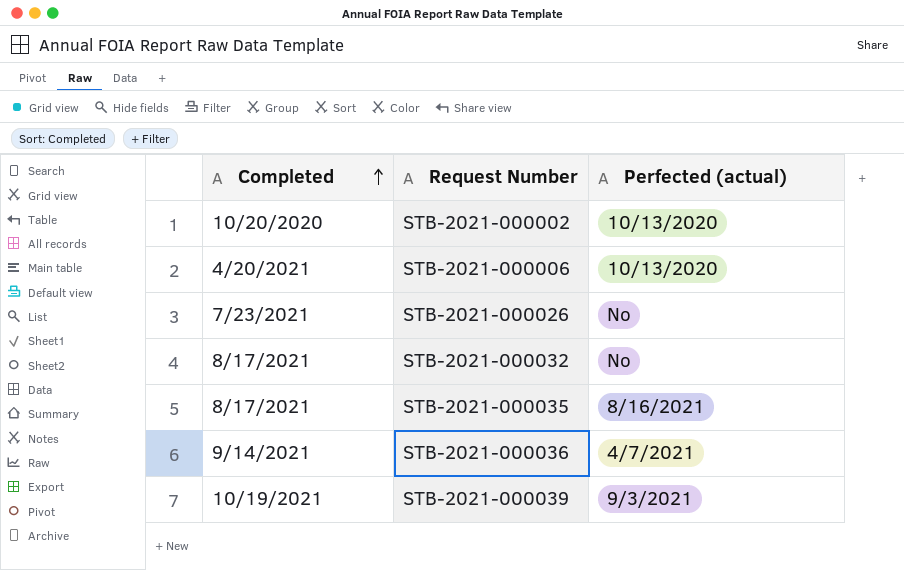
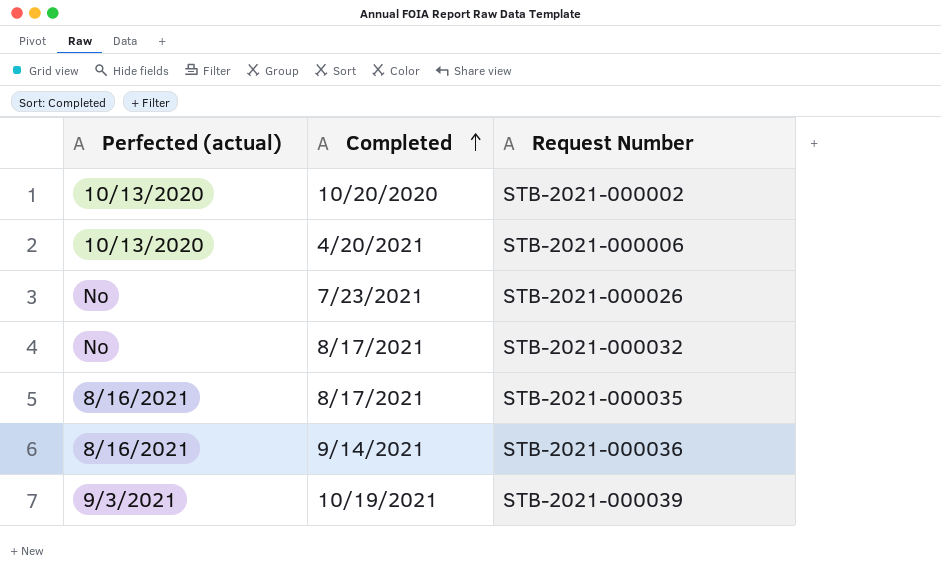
column Perfected (actual) | position: 3 -> 1
STB-2021-000036 | Perfected (actual): 4/7/2021 -> 8/16/2021

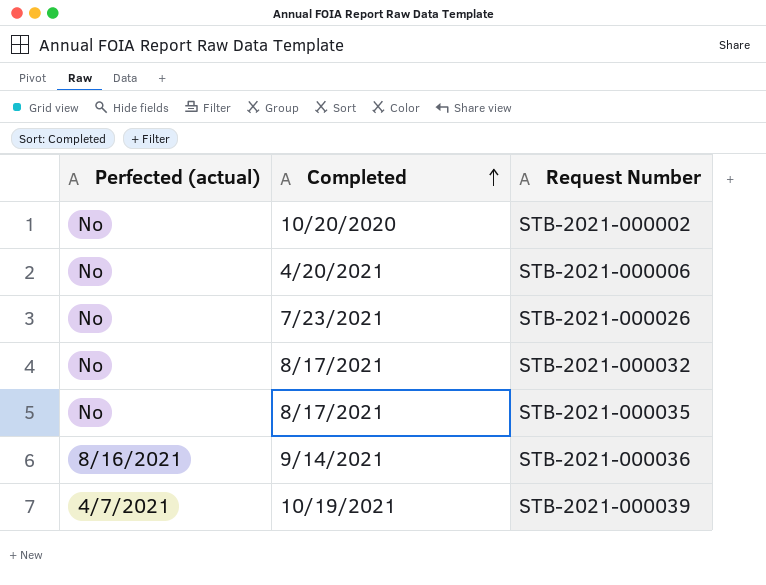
STB-2021-000002 | Perfected (actual): 10/13/2020 -> No
STB-2021-000006 | Perfected (actual): 10/13/2020 -> No
STB-2021-000035 | Perfected (actual): 8/16/2021 -> No
STB-2021-000039 | Perfected (actual): 9/3/2021 -> 4/7/2021

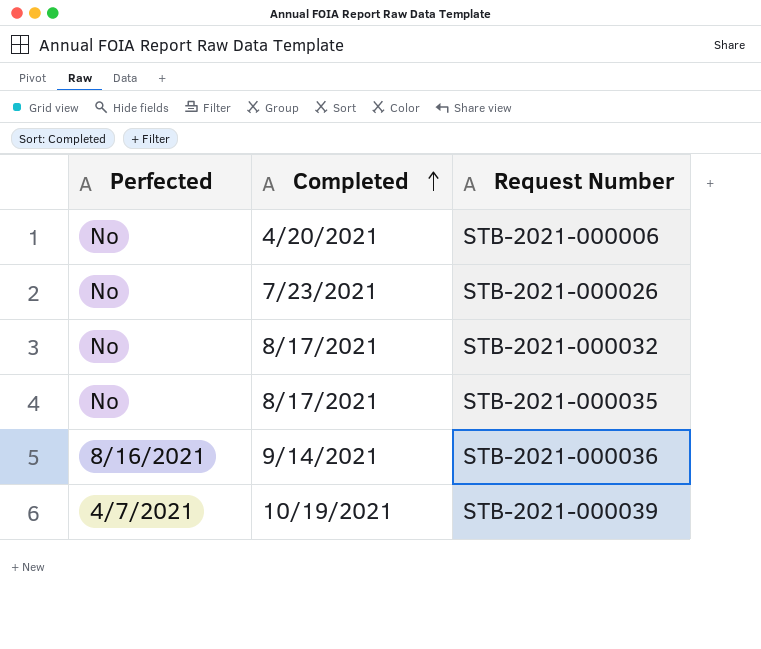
column name: Perfected (actual) -> Perfected
row STB-2021-000002: No | 10/20/2020 -> none

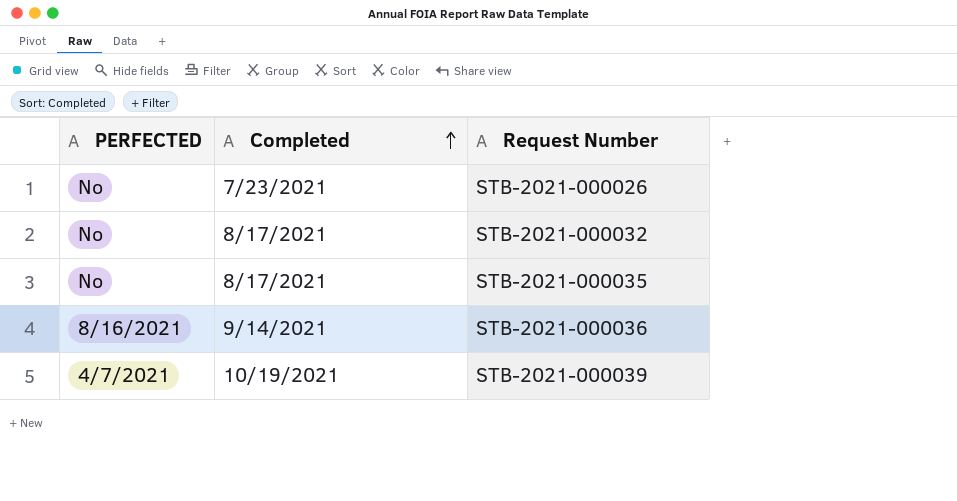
column name: Perfected -> PERFECTED
row STB-2021-000006: No | 4/20/2021 -> none

